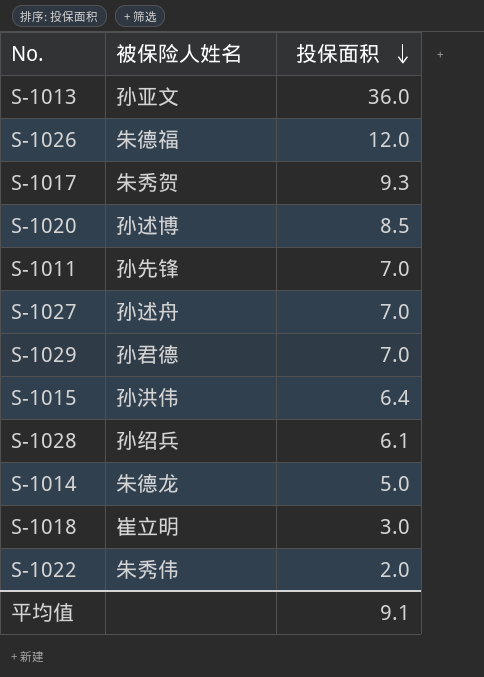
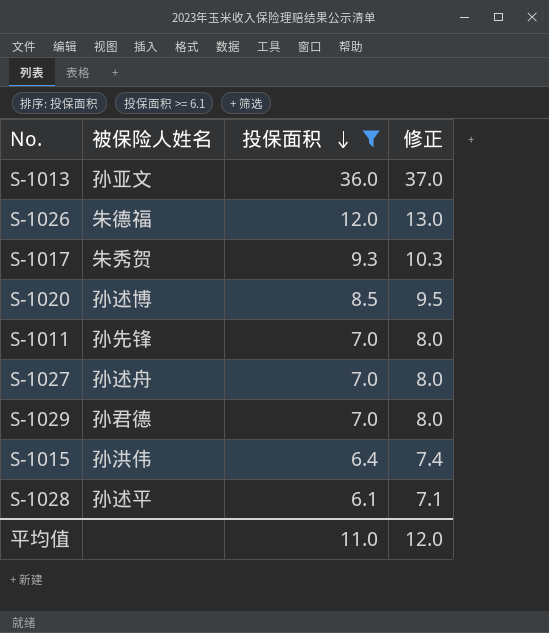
filter: none -> 投保面积 >= 6.1
column 修正 | formula: none -> [投保面积] + 1
S-1028 | 被保险人姓名: 孙绍兵 -> 孙述平
平均值 | 投保面积: 9.1 -> 11.0

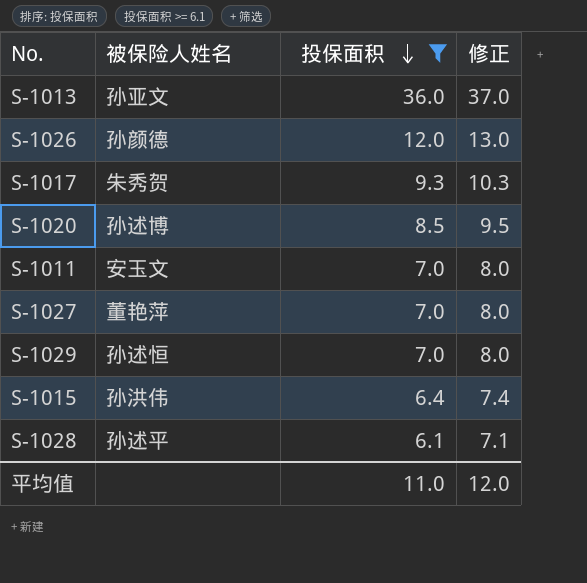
S-1026 | 被保险人姓名: 朱德福 -> 孙颜德
S-1011 | 被保险人姓名: 孙先锋 -> 安玉文
S-1027 | 被保险人姓名: 孙述舟 -> 董艳萍
S-1029 | 被保险人姓名: 孙君德 -> 孙述恒

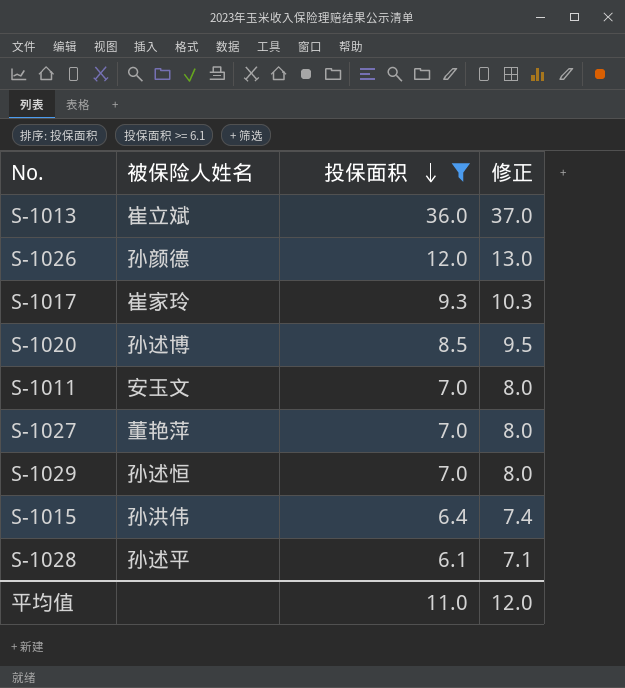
S-1013 | 被保险人姓名: 孙亚文 -> 崔立斌
S-1017 | 被保险人姓名: 朱秀贺 -> 崔家玲

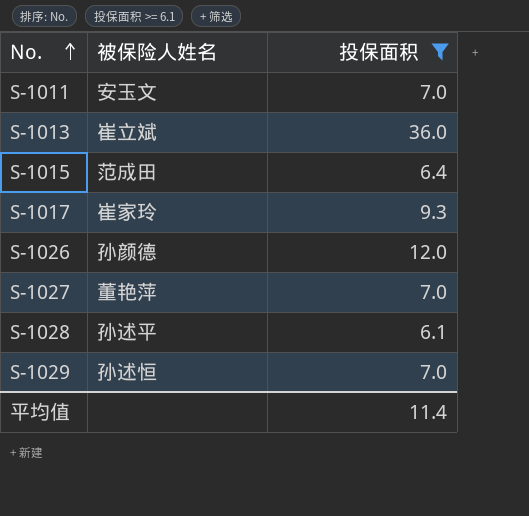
row order: 投保面积 descending -> No. ascending
column 修正 | formula: [投保面积] + 1 -> none
row S-1020: 孙述博 | 8.5 | 9.5 -> none
S-1015 | 被保险人姓名: 孙洪伟 -> 范成田
平均值 | 投保面积: 11.0 -> 11.4

